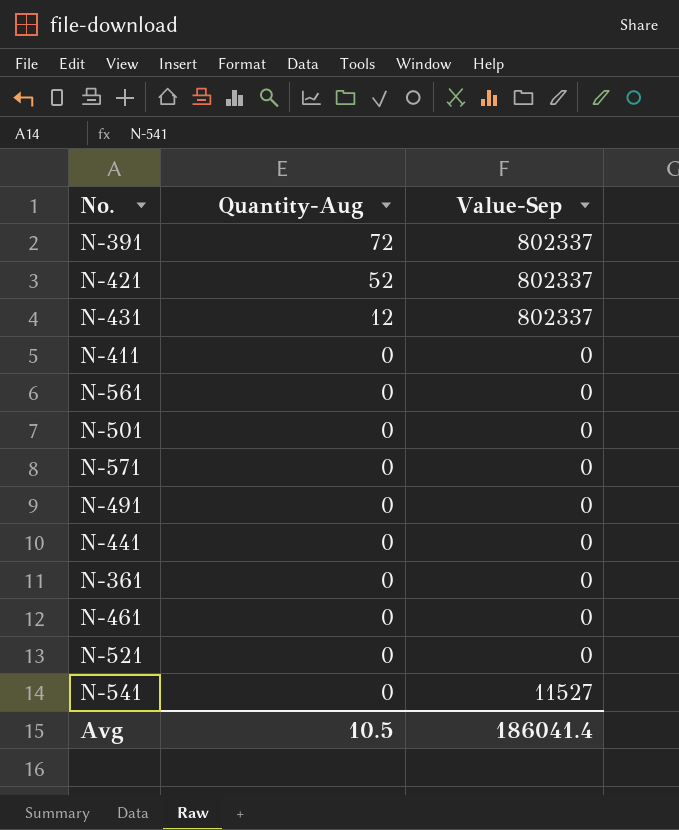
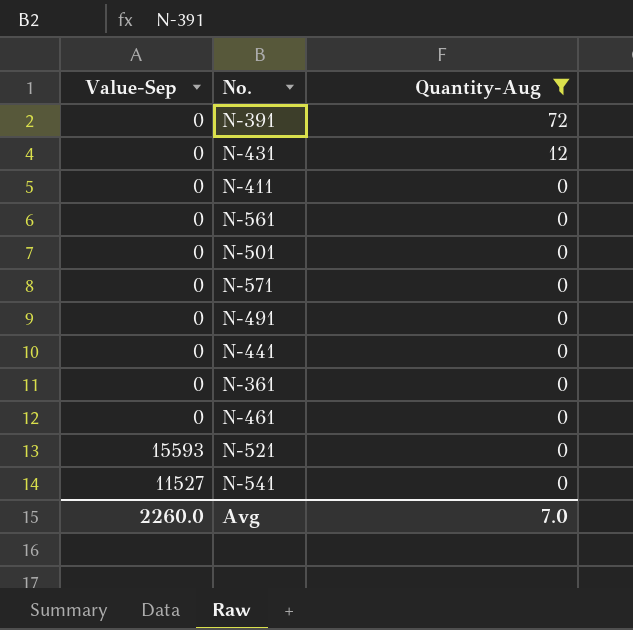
filter: none -> Quantity-Aug != 52
column Value-Sep | position: 3 -> 1
N-391 | Value-Sep: 802337 -> 0
N-431 | Value-Sep: 802337 -> 0
N-521 | Value-Sep: 0 -> 15593
Avg | Value-Sep: 186041.4 -> 2260.0
Avg | Quantity-Aug: 10.5 -> 7.0

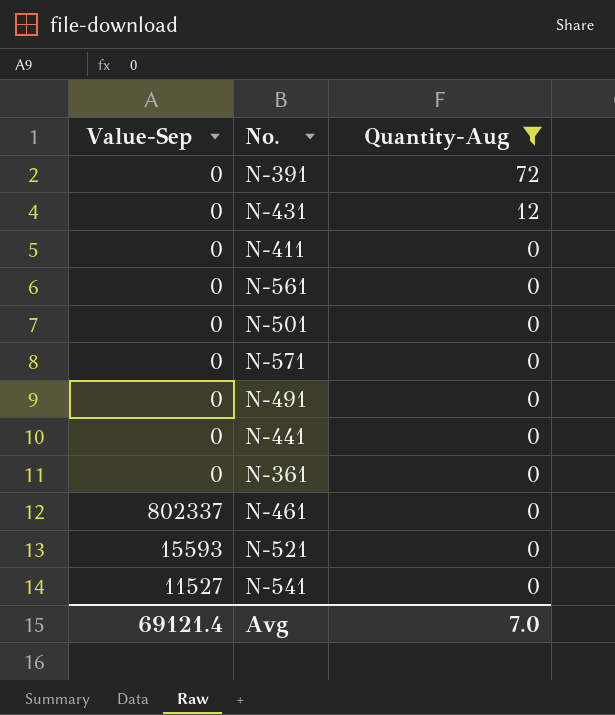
N-461 | Value-Sep: 0 -> 802337
Avg | Value-Sep: 2260.0 -> 69121.4

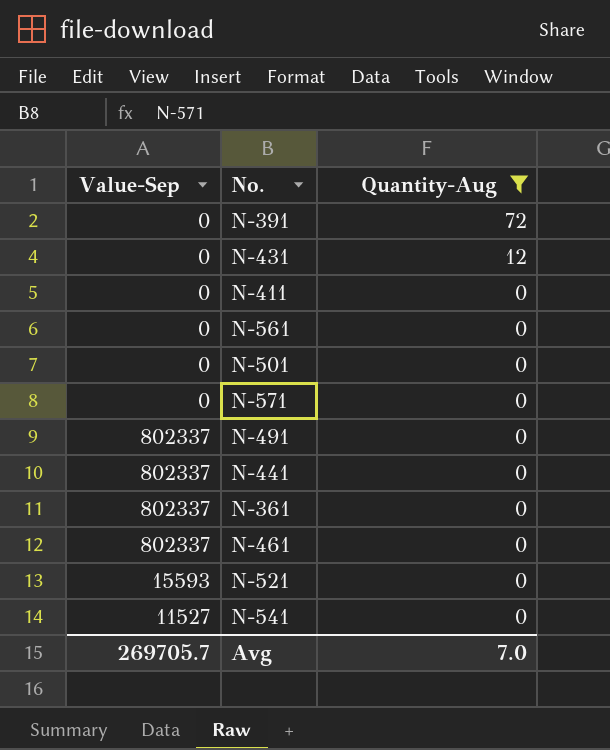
N-491 | Value-Sep: 0 -> 802337
N-441 | Value-Sep: 0 -> 802337
N-361 | Value-Sep: 0 -> 802337
Avg | Value-Sep: 69121.4 -> 269705.7

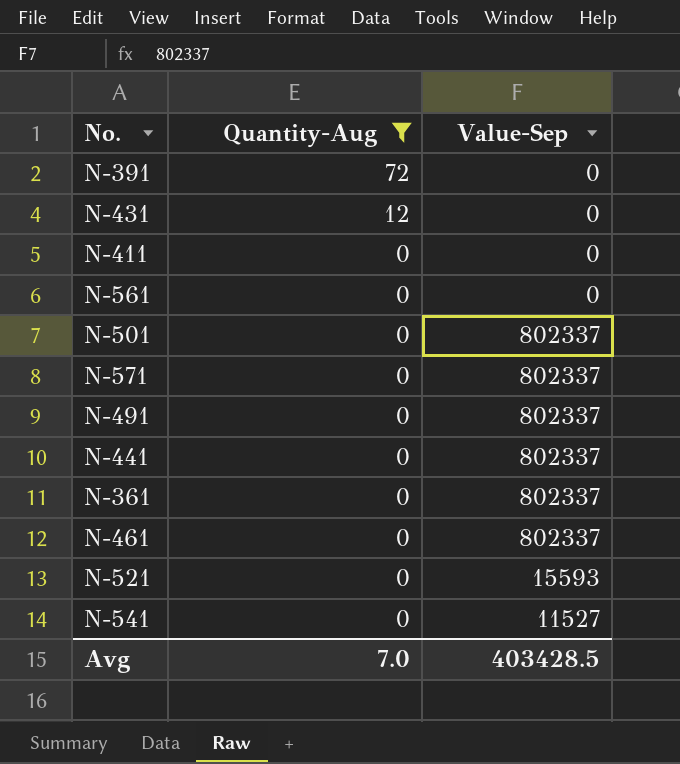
column Value-Sep | position: 1 -> 3
N-501 | Value-Sep: 0 -> 802337
N-571 | Value-Sep: 0 -> 802337
Avg | Value-Sep: 269705.7 -> 403428.5

